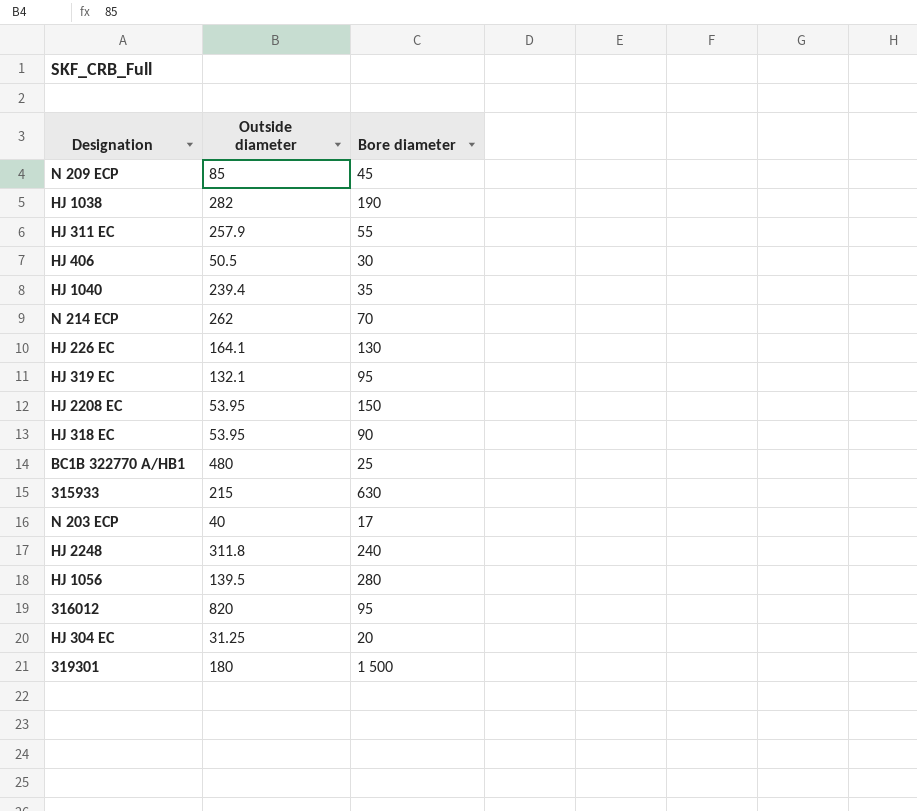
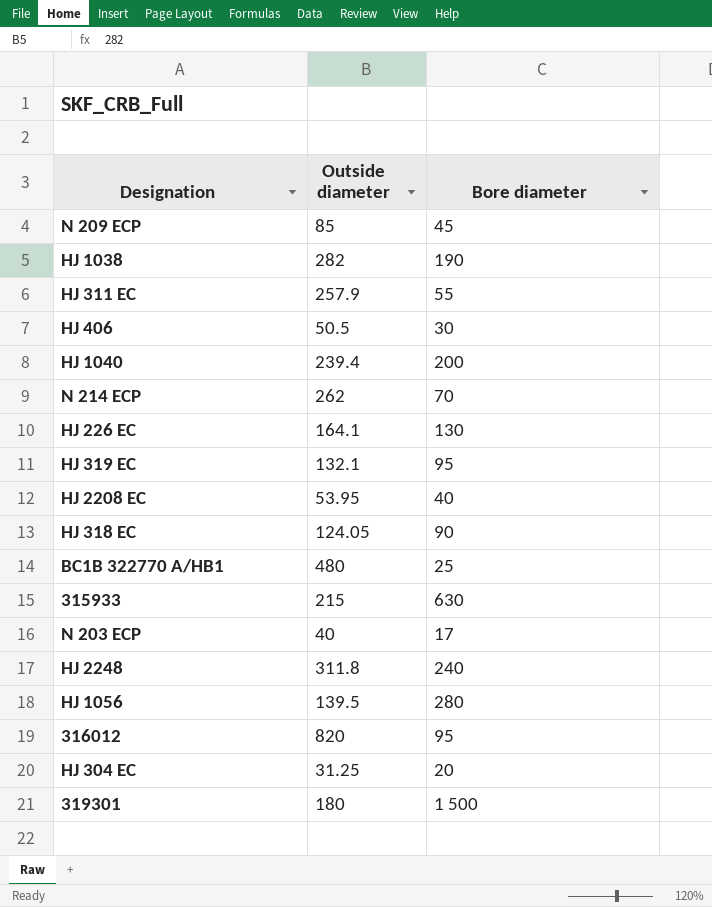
HJ 1040 | Bore diameter: 35 -> 200
HJ 2208 EC | Bore diameter: 150 -> 40
HJ 318 EC | Outside diameter: 53.95 -> 124.05

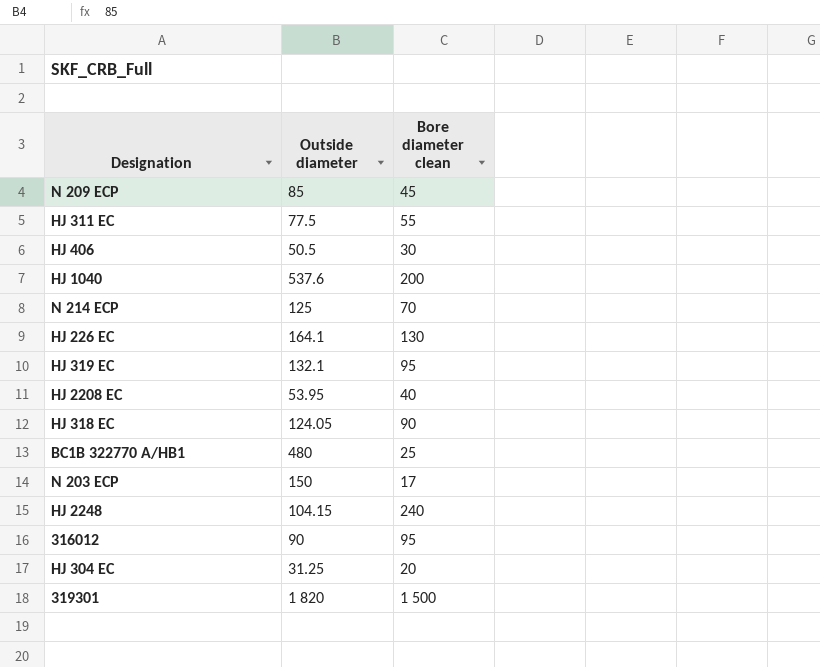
column name: Bore diameter -> Bore diameter clean
row HJ 1038: 282 | 190 -> none
row 315933: 215 | 630 -> none
row HJ 1056: 139.5 | 280 -> none
HJ 311 EC | Outside diameter: 257.9 -> 77.5
HJ 1040 | Outside diameter: 239.4 -> 537.6
N 214 ECP | Outside diameter: 262 -> 125
N 203 ECP | Outside diameter: 40 -> 150
HJ 2248 | Outside diameter: 311.8 -> 104.15
316012 | Outside diameter: 820 -> 90
319301 | Outside diameter: 180 -> 1 820

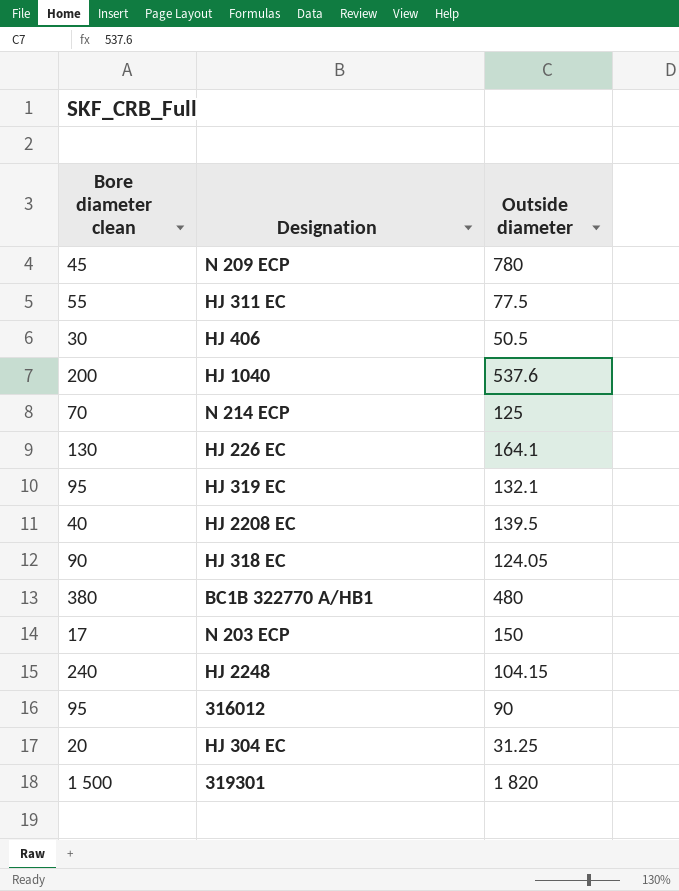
column Bore diameter clean | position: 3 -> 1
N 209 ECP | Outside diameter: 85 -> 780
HJ 2208 EC | Outside diameter: 53.95 -> 139.5
BC1B 322770 A/HB1 | Bore diameter clean: 25 -> 380

